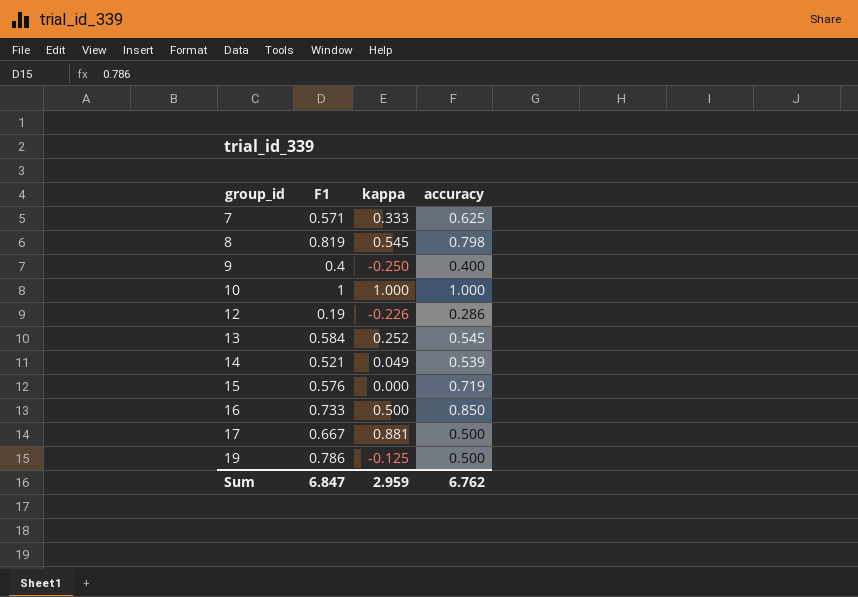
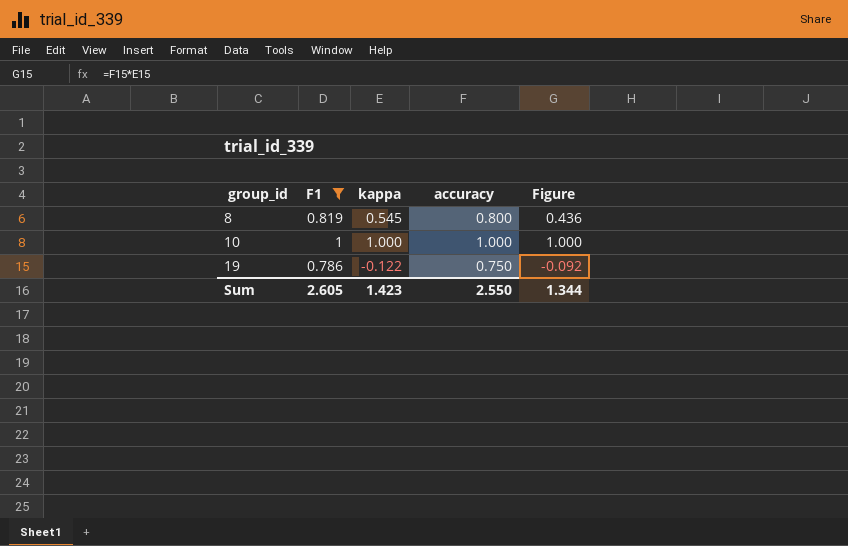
filter: none -> F1 >= 0.786
column Figure | formula: none -> [kappa] * [accuracy]
8 | accuracy: 0.798 -> 0.800
19 | kappa: -0.125 -> -0.122
19 | accuracy: 0.500 -> 0.750
Sum | F1: 6.847 -> 2.605
Sum | kappa: 2.959 -> 1.423
Sum | accuracy: 6.762 -> 2.550

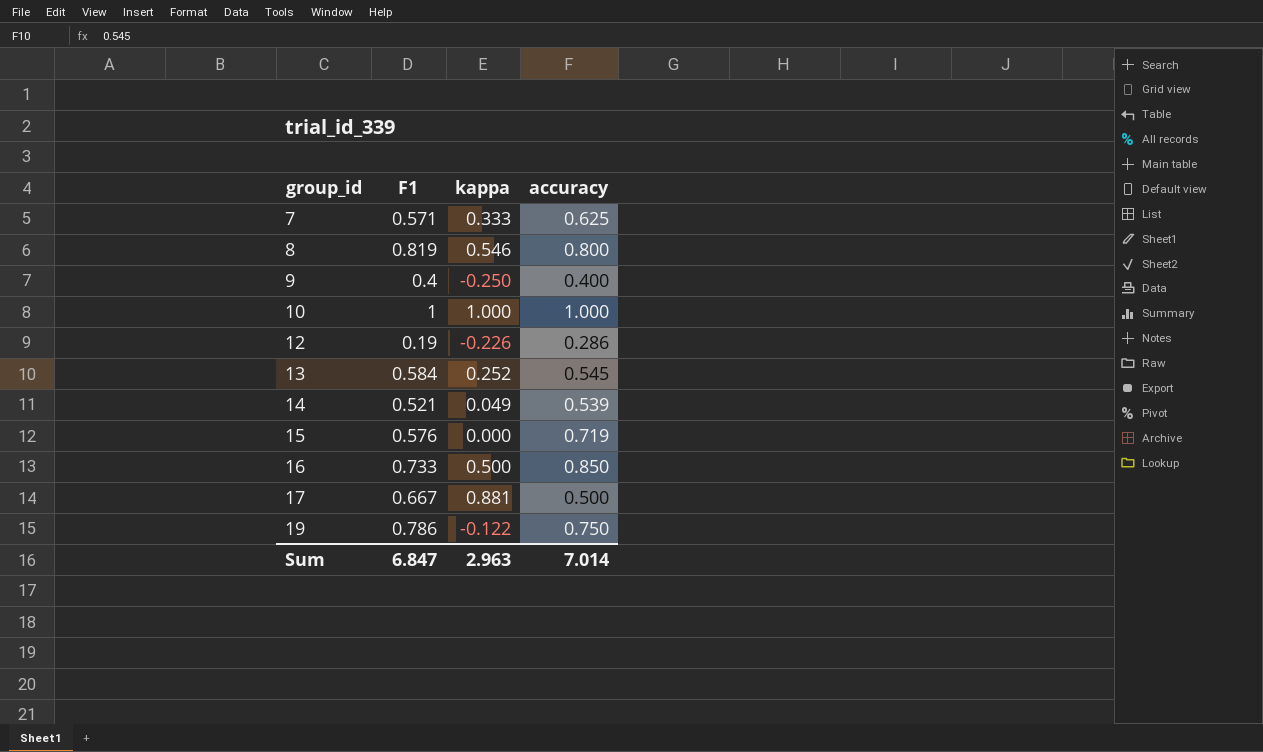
filter: F1 >= 0.786 -> none
column Figure | formula: [kappa] * [accuracy] -> none
8 | kappa: 0.545 -> 0.546
Sum | F1: 2.605 -> 6.847
Sum | kappa: 1.423 -> 2.963
Sum | accuracy: 2.550 -> 7.014

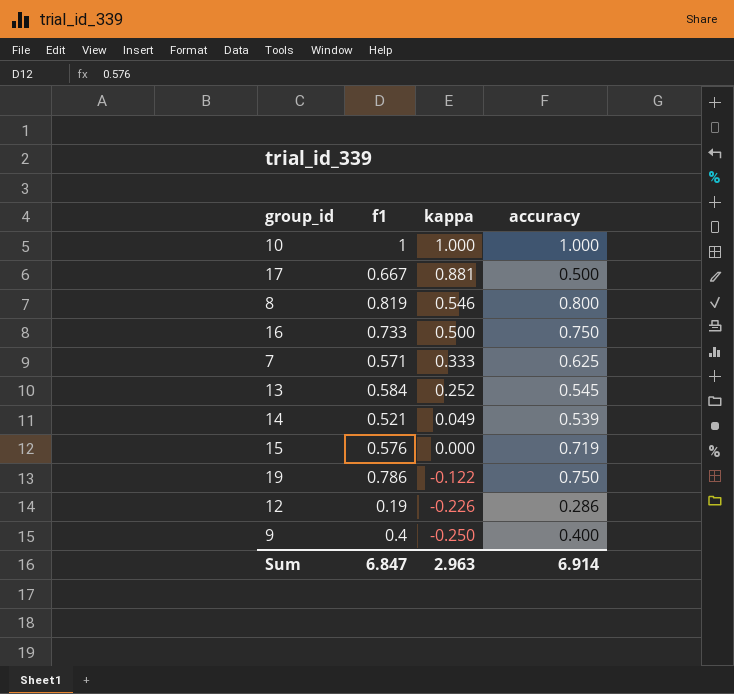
row order: group_id ascending -> kappa descending
column name: F1 -> f1
16 | accuracy: 0.850 -> 0.750
Sum | accuracy: 7.014 -> 6.914

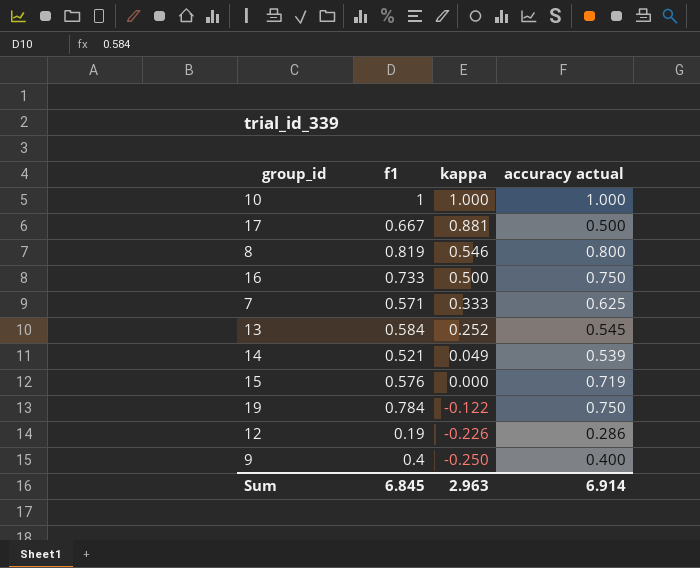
column name: accuracy -> accuracy actual
19 | f1: 0.786 -> 0.784
Sum | f1: 6.847 -> 6.845

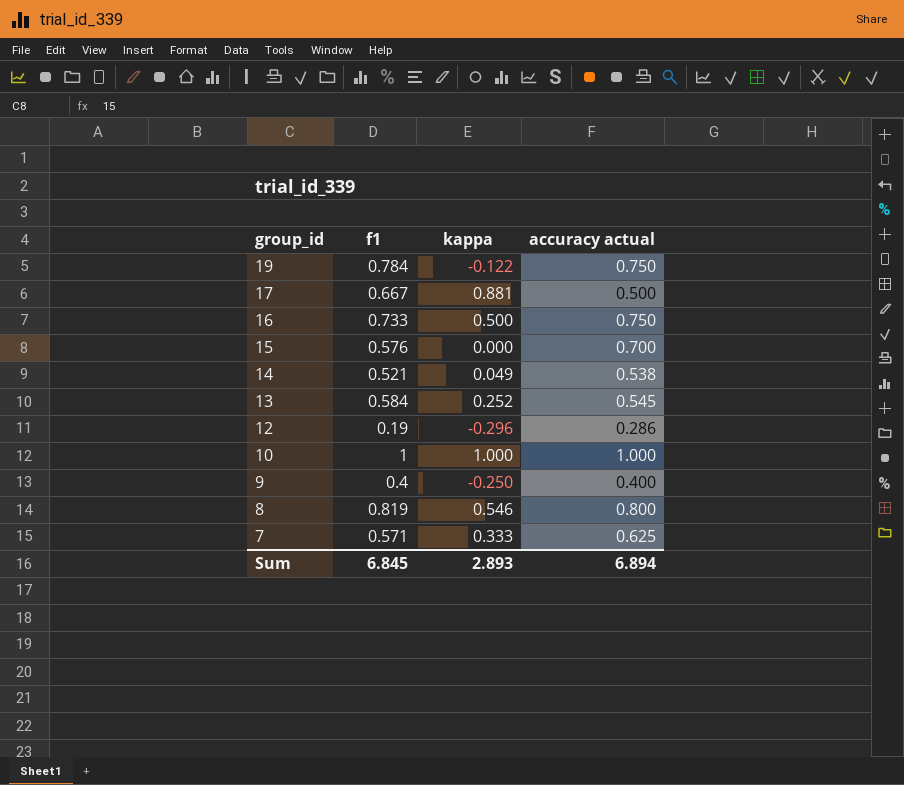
row order: kappa descending -> group_id descending
15 | accuracy actual: 0.719 -> 0.700
14 | accuracy actual: 0.539 -> 0.538
12 | kappa: -0.226 -> -0.296
Sum | kappa: 2.963 -> 2.893
Sum | accuracy actual: 6.914 -> 6.894

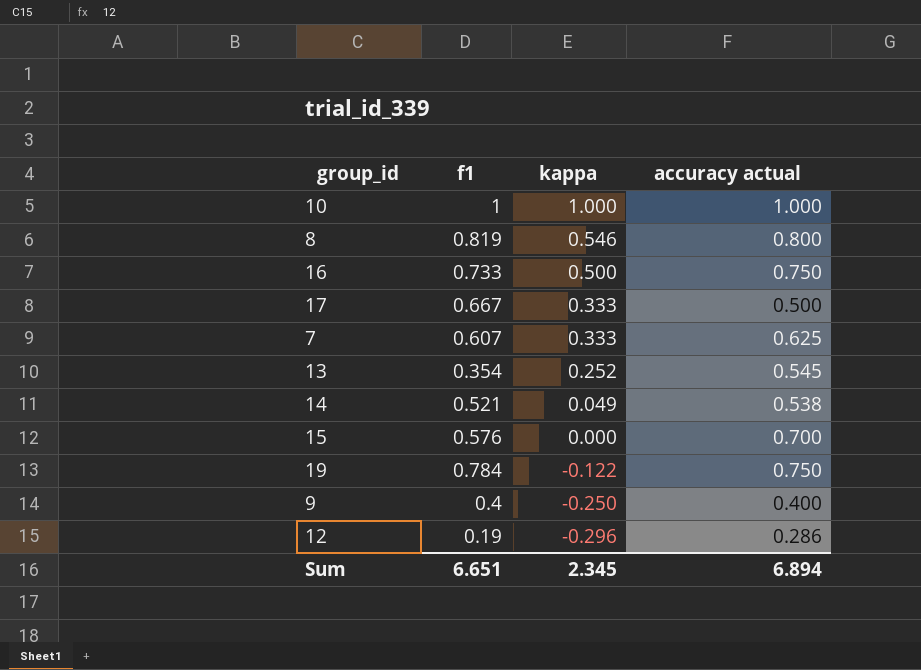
row order: group_id descending -> kappa descending
17 | kappa: 0.881 -> 0.333
7 | f1: 0.571 -> 0.607
13 | f1: 0.584 -> 0.354
Sum | f1: 6.845 -> 6.651
Sum | kappa: 2.893 -> 2.345

